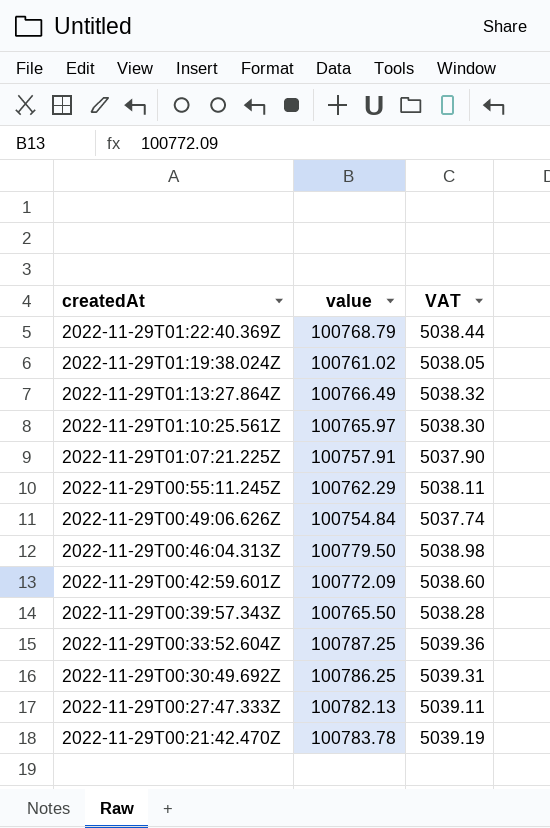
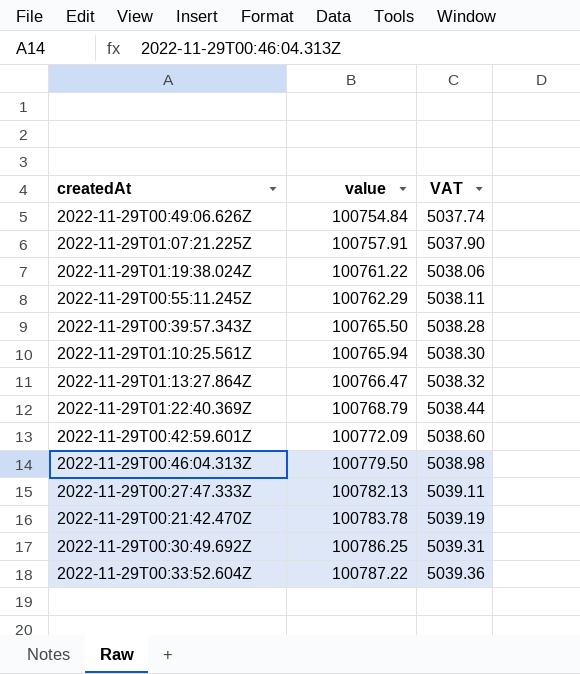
row order: createdAt descending -> value ascending
2022-11-29T01:19:38.024Z | value: 100761.02 -> 100761.22
2022-11-29T01:19:38.024Z | VAT: 5038.05 -> 5038.06
2022-11-29T01:10:25.561Z | value: 100765.97 -> 100765.94
2022-11-29T01:13:27.864Z | value: 100766.49 -> 100766.47
2022-11-29T00:33:52.604Z | value: 100787.25 -> 100787.22

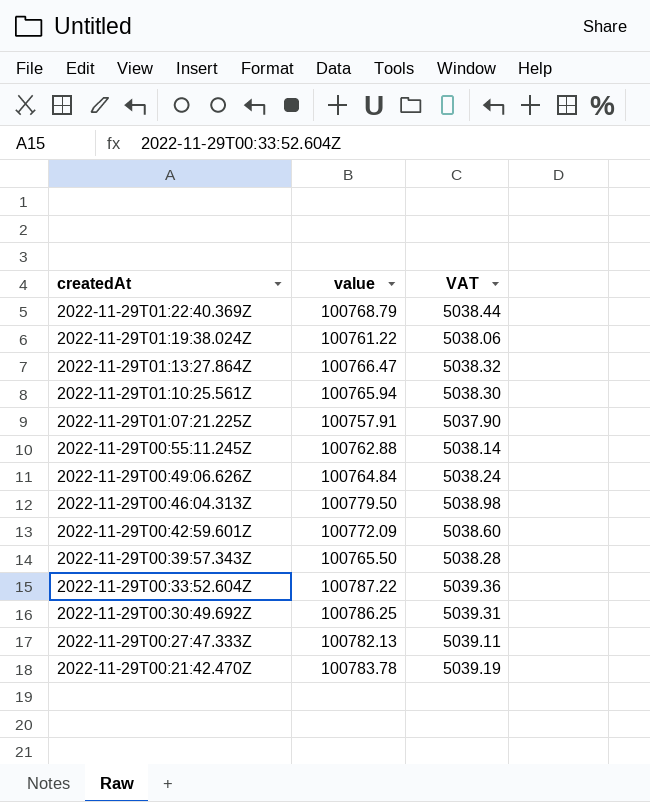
row order: value ascending -> createdAt descending
2022-11-29T00:55:11.245Z | value: 100762.29 -> 100762.88
2022-11-29T00:55:11.245Z | VAT: 5038.11 -> 5038.14
2022-11-29T00:49:06.626Z | value: 100754.84 -> 100764.84
2022-11-29T00:49:06.626Z | VAT: 5037.74 -> 5038.24

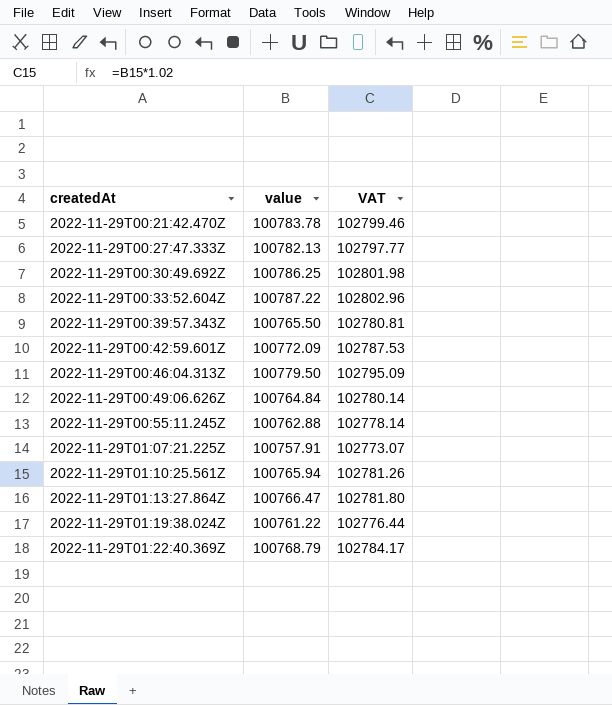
row order: createdAt descending -> createdAt ascending
column VAT | formula: [value] * 0.05 -> [value] * 1.02

